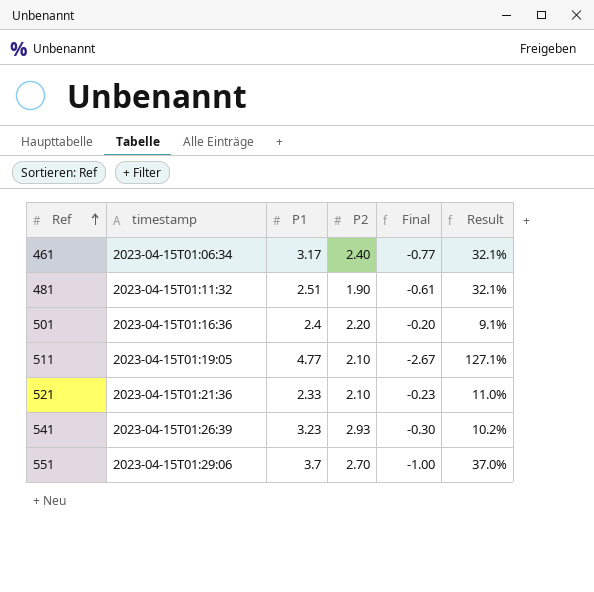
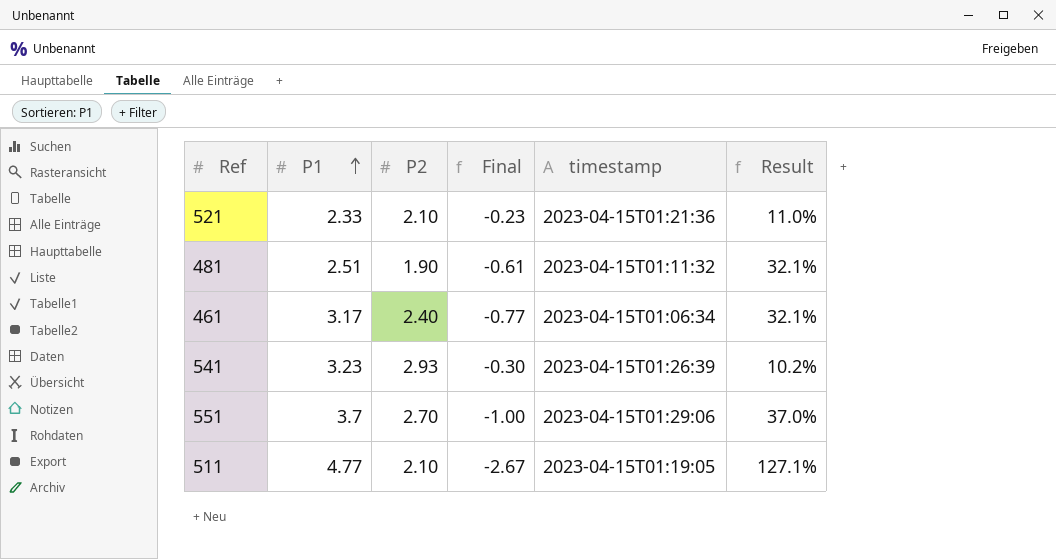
row order: Ref ascending -> P1 ascending
column timestamp | position: 2 -> 5
row 501: 2023-04-15T01:16:36 | 2.4 | 2.20 | -0.20 | 9.1% -> none

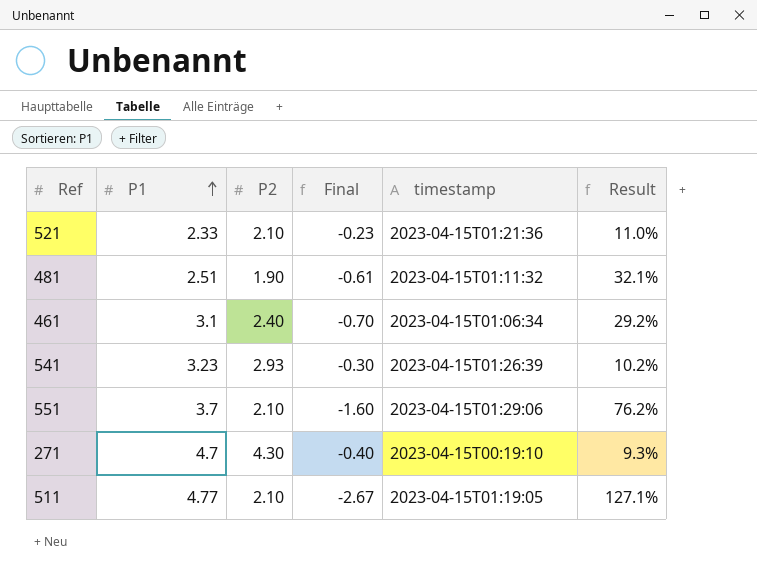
461 | P1: 3.17 -> 3.1
461 | Final: -0.77 -> -0.70
461 | Result: 32.1% -> 29.2%
551 | P2: 2.70 -> 2.10
551 | Final: -1.00 -> -1.60
551 | Result: 37.0% -> 76.2%
row 271: none -> 4.7 | 4.30 | -0.40 | 2023-04-15T00:19:10 | 9.3%

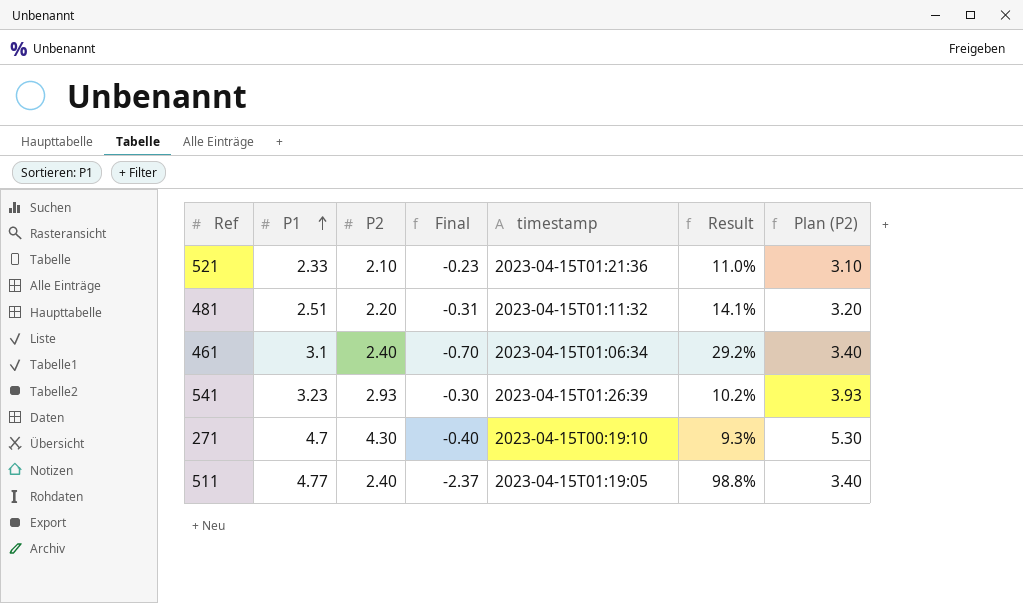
column Plan (P2) | formula: none -> [P2] + 1
row 551: 3.7 | 2.10 | -1.60 | 2023-04-15T01:29:06 | 76.2% -> none
481 | P2: 1.90 -> 2.20
481 | Final: -0.61 -> -0.31
481 | Result: 32.1% -> 14.1%
511 | P2: 2.10 -> 2.40
511 | Final: -2.67 -> -2.37
511 | Result: 127.1% -> 98.8%

